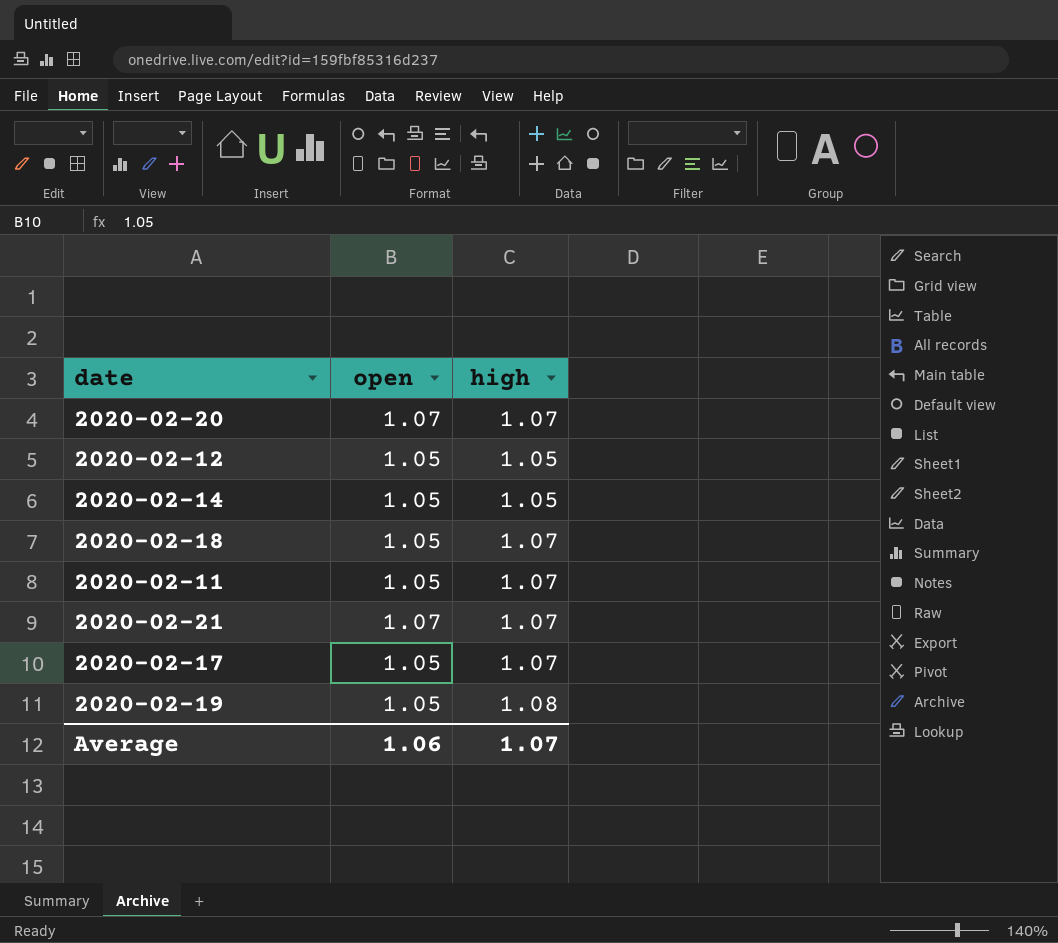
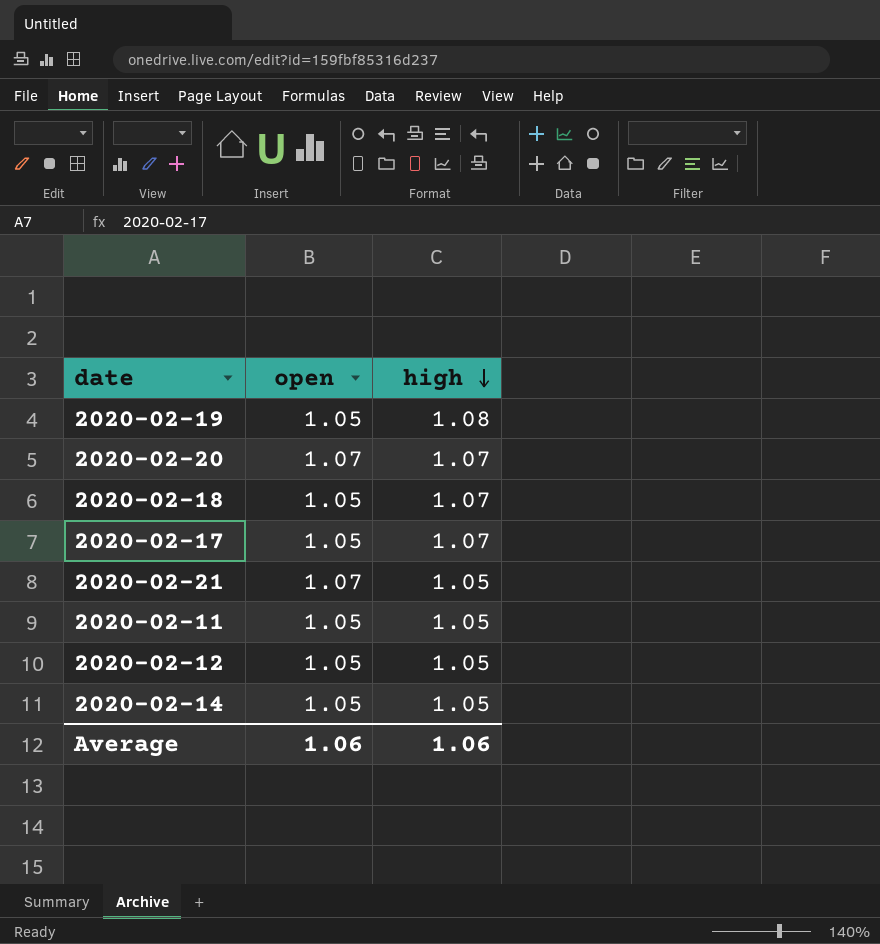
row order: none -> high descending
2020-02-21 | high: 1.07 -> 1.05
2020-02-11 | high: 1.07 -> 1.05
Average | high: 1.07 -> 1.06

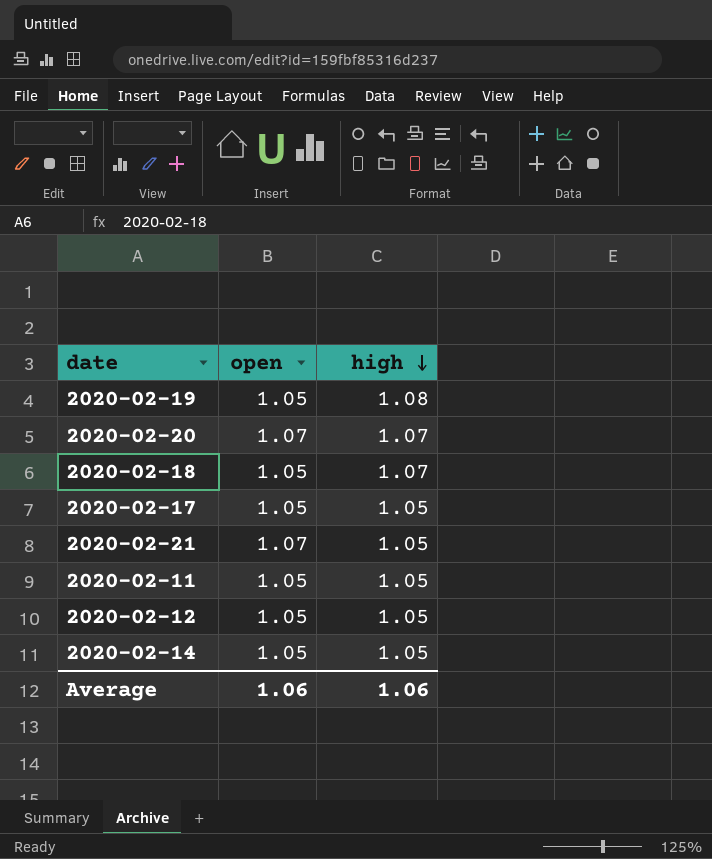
2020-02-17 | high: 1.07 -> 1.05

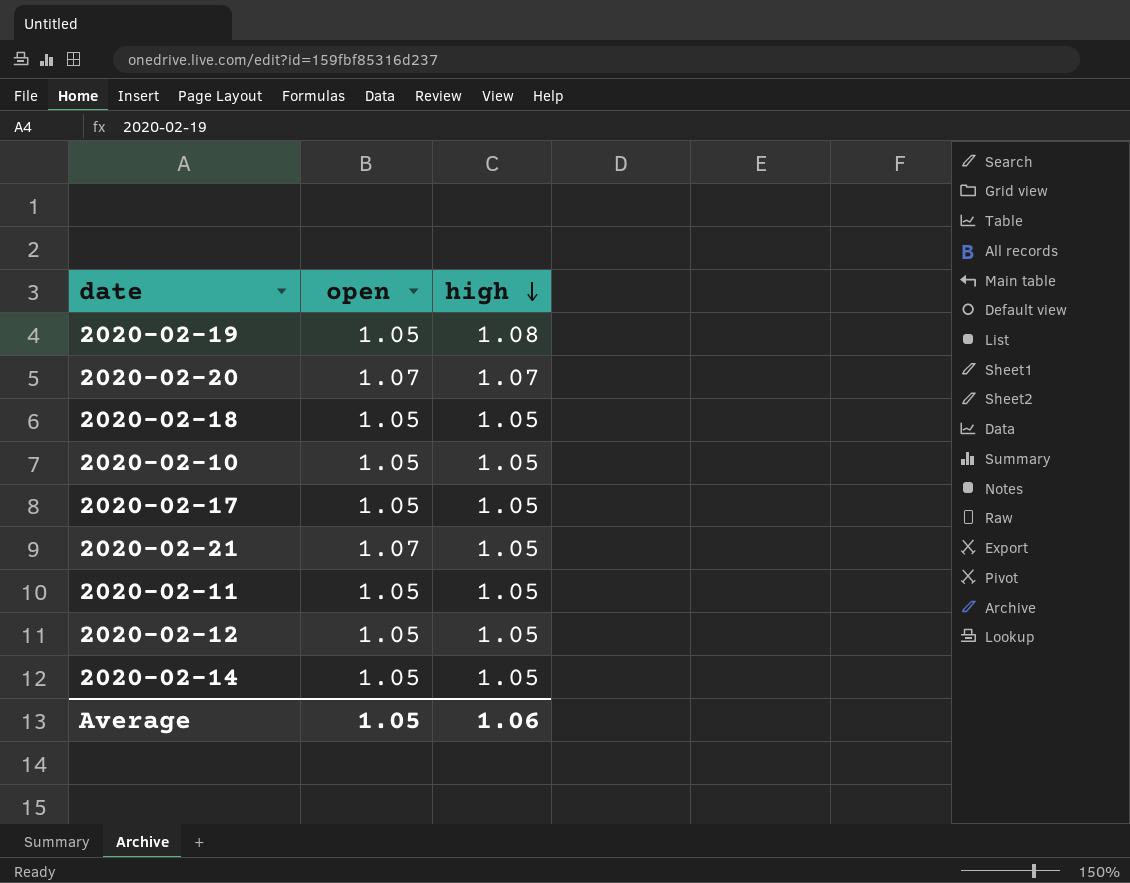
2020-02-18 | high: 1.07 -> 1.05
row 2020-02-10: none -> 1.05 | 1.05
Average | open: 1.06 -> 1.05

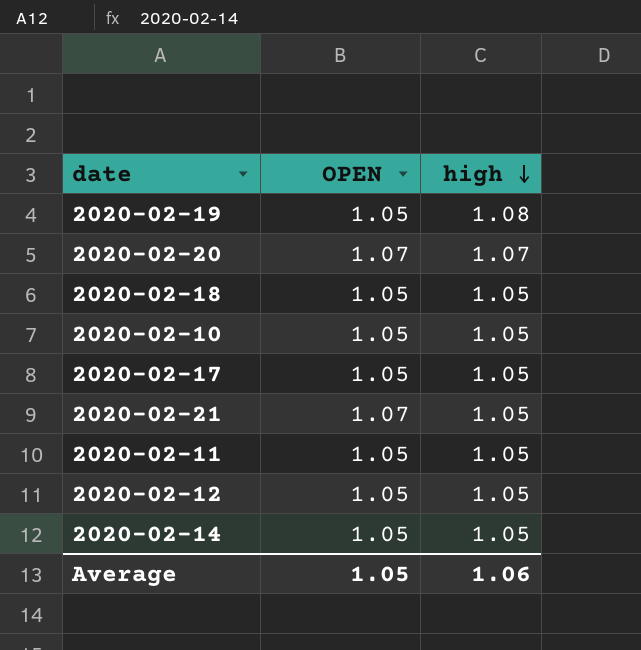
column name: open -> OPEN

